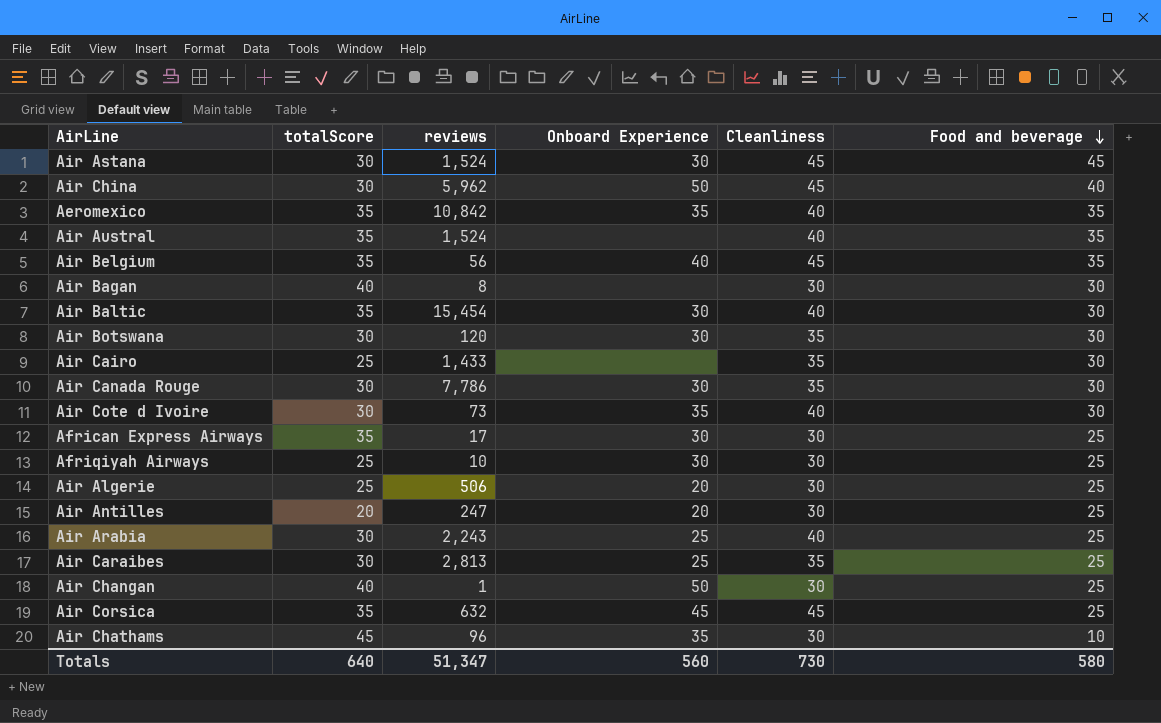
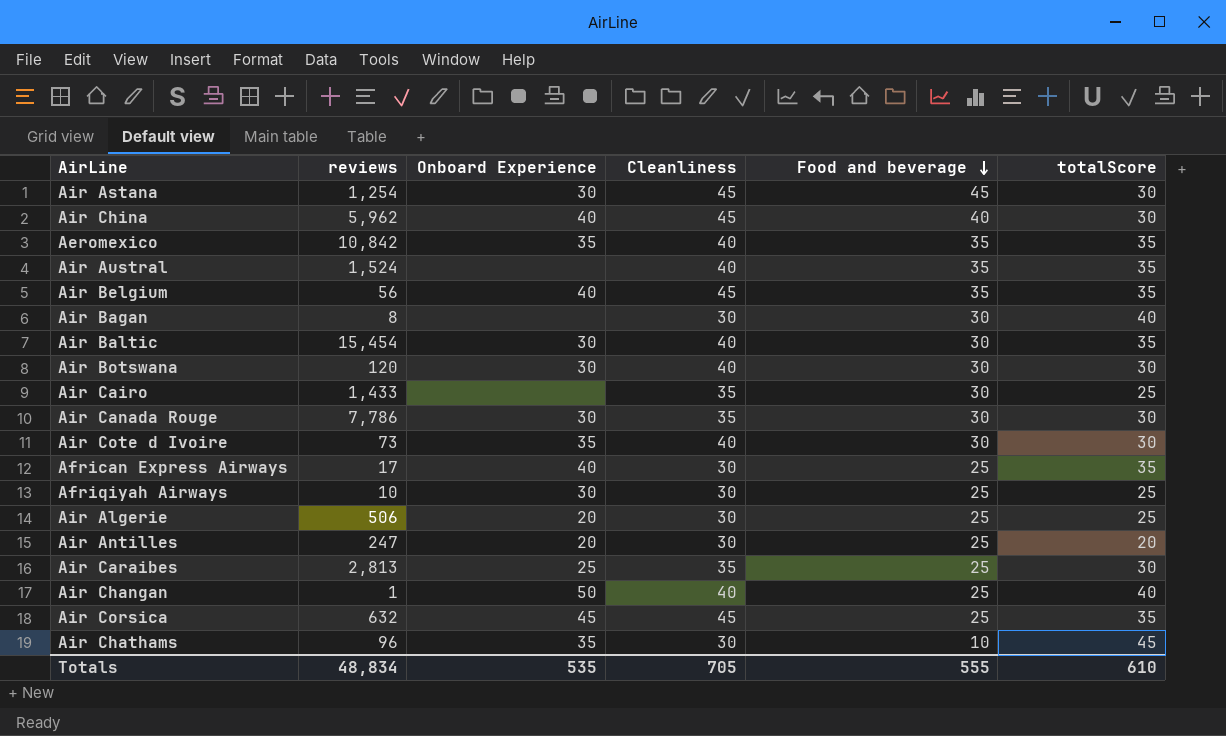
column totalScore | position: 2 -> 6
row Air Arabia: 30 | 2,243 | 25 | 40 | 25 -> none
Air Astana | reviews: 1,524 -> 1,254
Air China | Onboard Experience: 50 -> 40
Air Botswana | Cleanliness: 35 -> 40
African Express Airways | Onboard Experience: 30 -> 40
Air Changan | Cleanliness: 30 -> 40
Totals | reviews: 51,347 -> 48,834
Totals | Onboard Experience: 560 -> 535
Totals | Cleanliness: 730 -> 705
Totals | Food and beverage: 580 -> 555
Totals | totalScore: 640 -> 610

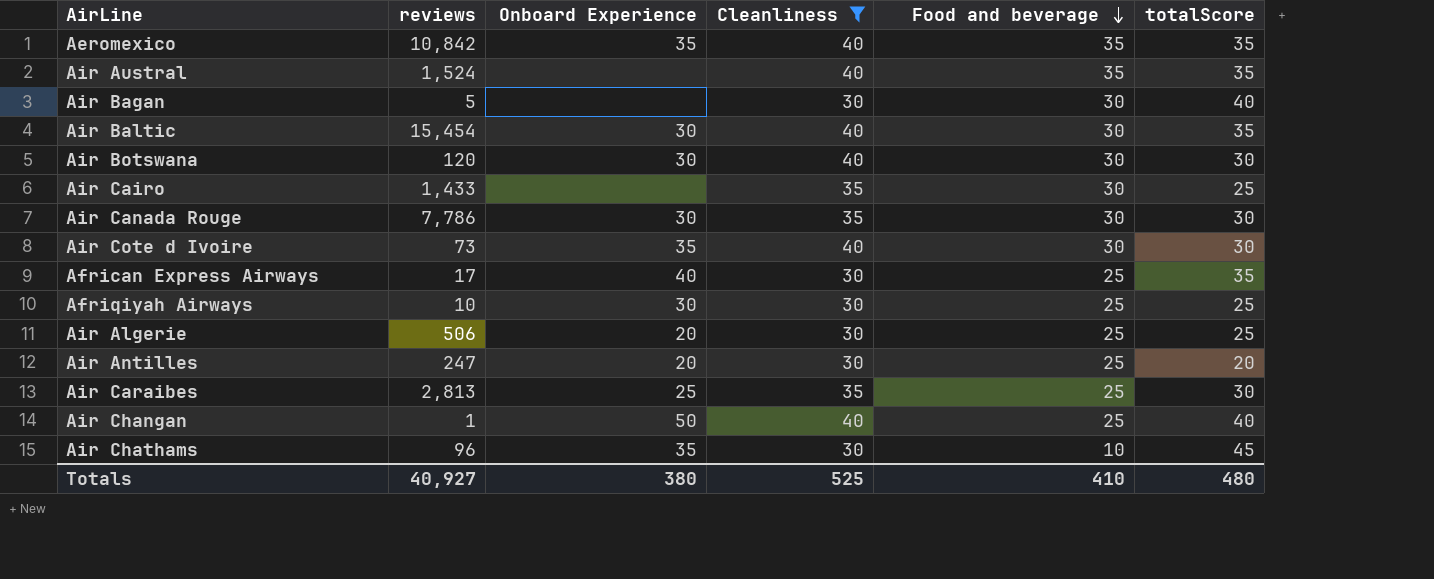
filter: none -> Cleanliness != 45
Air Bagan | reviews: 8 -> 5
Totals | reviews: 48,834 -> 40,927
Totals | Onboard Experience: 535 -> 380
Totals | Cleanliness: 705 -> 525
Totals | Food and beverage: 555 -> 410
Totals | totalScore: 610 -> 480

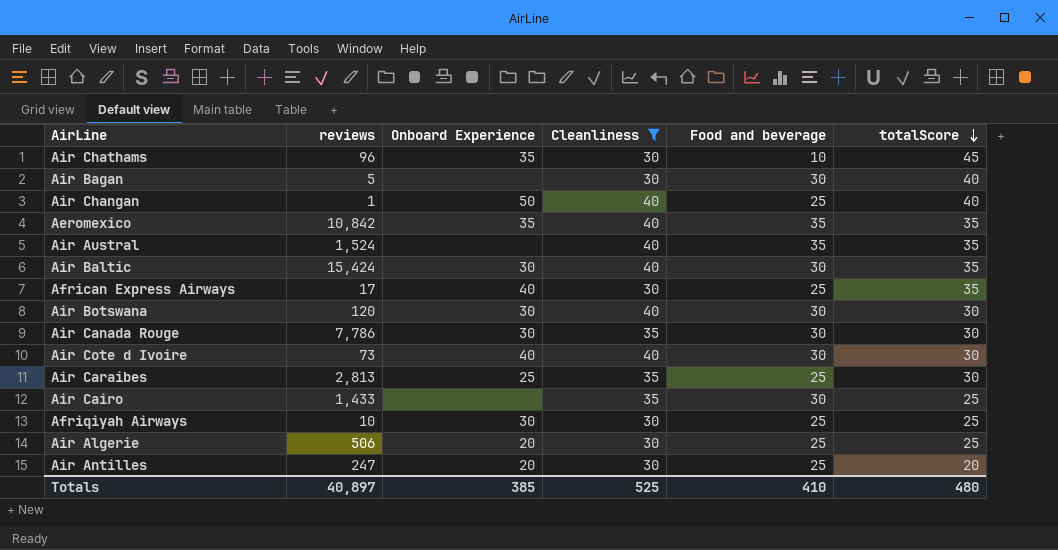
row order: Food and beverage descending -> totalScore descending
Air Baltic | reviews: 15,454 -> 15,424
Air Cote d Ivoire | Onboard Experience: 35 -> 40
Totals | reviews: 40,927 -> 40,897
Totals | Onboard Experience: 380 -> 385

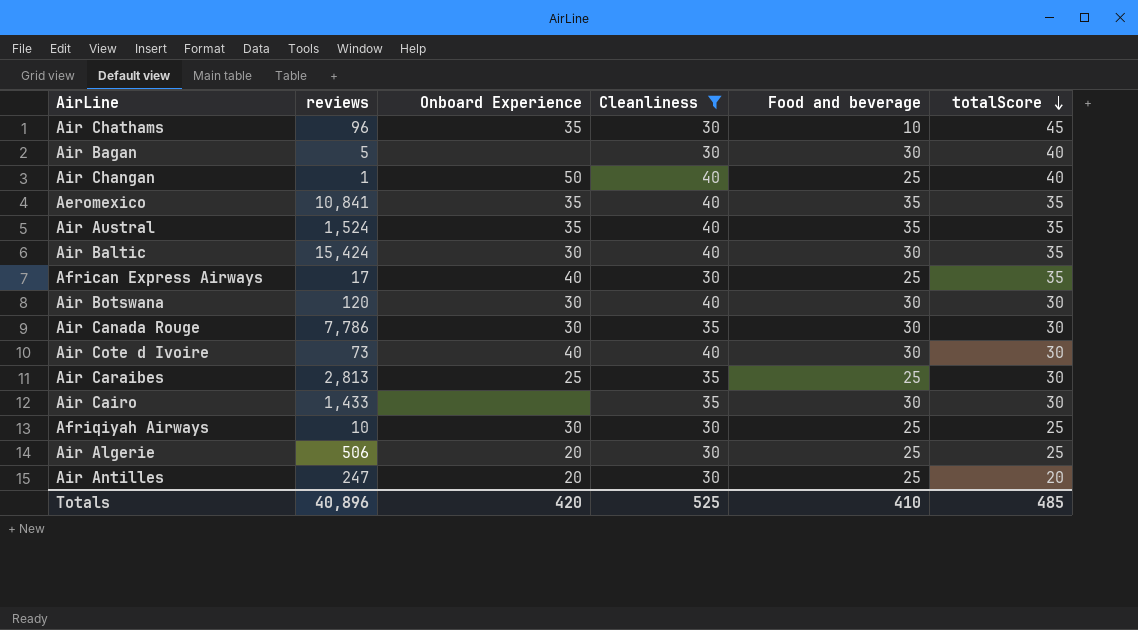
Aeromexico | reviews: 10,842 -> 10,841
Air Austral | Onboard Experience: none -> 35
Air Cairo | totalScore: 25 -> 30
Totals | reviews: 40,897 -> 40,896
Totals | Onboard Experience: 385 -> 420
Totals | totalScore: 480 -> 485

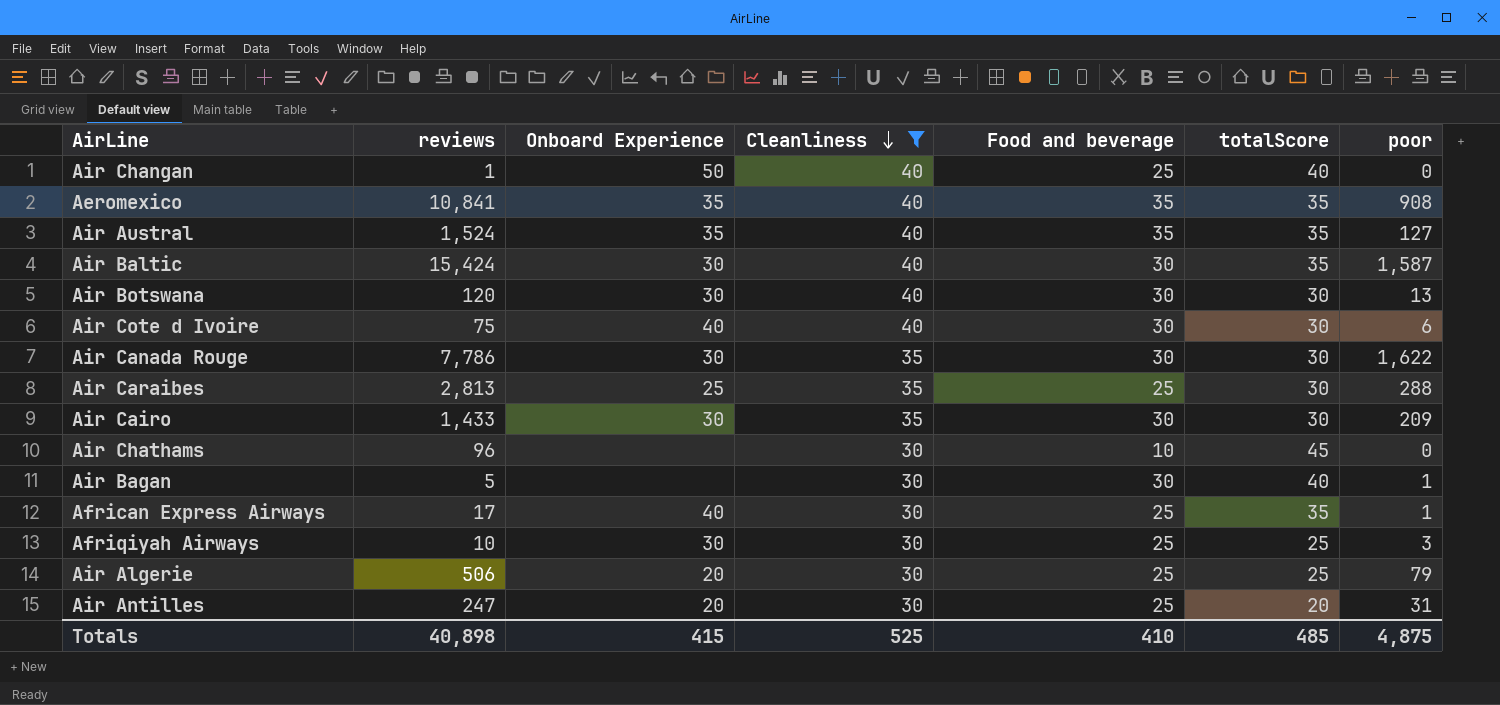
row order: totalScore descending -> Cleanliness descending
column poor | position: none -> 7
Air Cote d Ivoire | reviews: 73 -> 75
Air Cairo | Onboard Experience: none -> 30
Air Chathams | Onboard Experience: 35 -> none
Totals | reviews: 40,896 -> 40,898
Totals | Onboard Experience: 420 -> 415

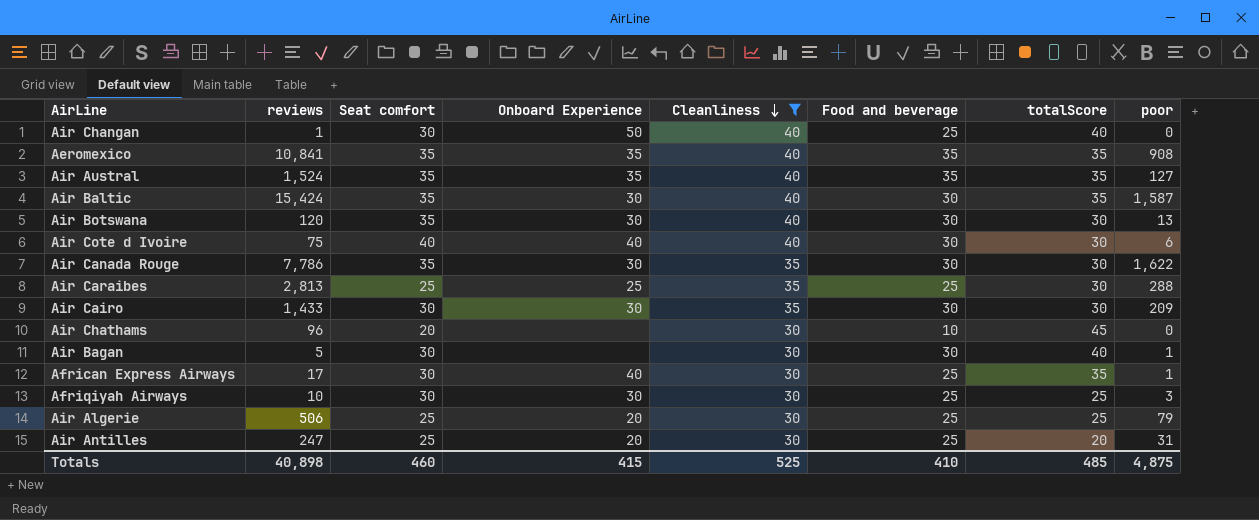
column Seat comfort | position: none -> 3

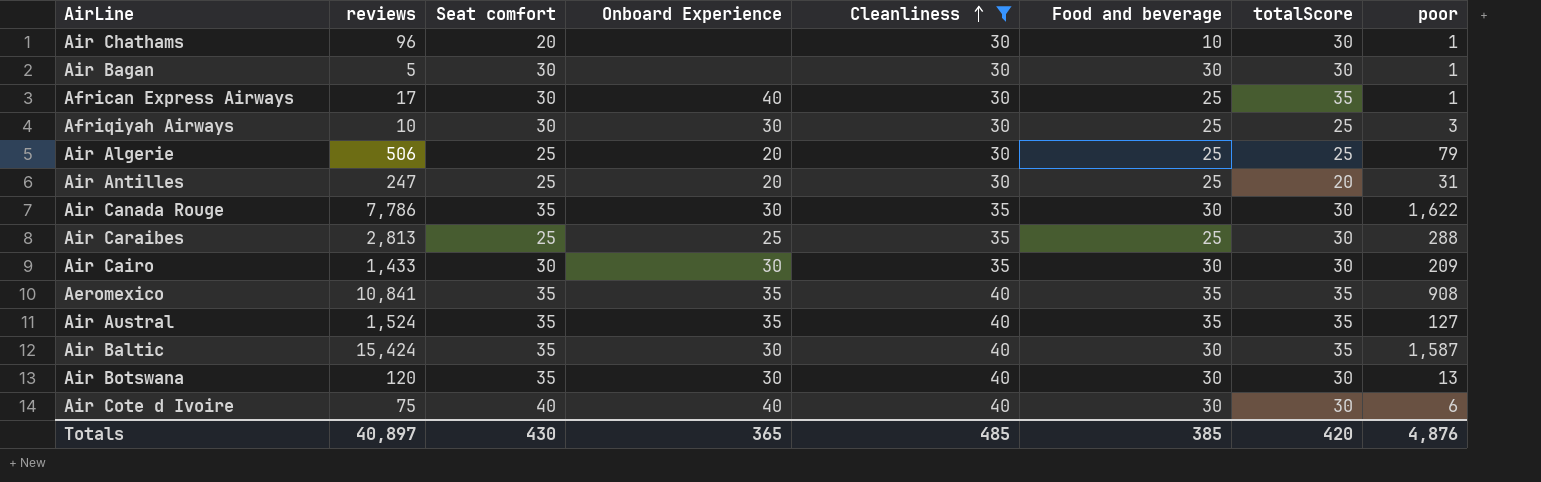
row order: Cleanliness descending -> Cleanliness ascending
row Air Changan: 1 | 30 | 50 | 40 | 25 | 40 | 0 -> none
Air Chathams | totalScore: 45 -> 30
Air Chathams | poor: 0 -> 1
Air Bagan | totalScore: 40 -> 30
Totals | reviews: 40,898 -> 40,897
Totals | Seat comfort: 460 -> 430
Totals | Onboard Experience: 415 -> 365
Totals | Cleanliness: 525 -> 485
Totals | Food and beverage: 410 -> 385
Totals | totalScore: 485 -> 420
Totals | poor: 4,875 -> 4,876

